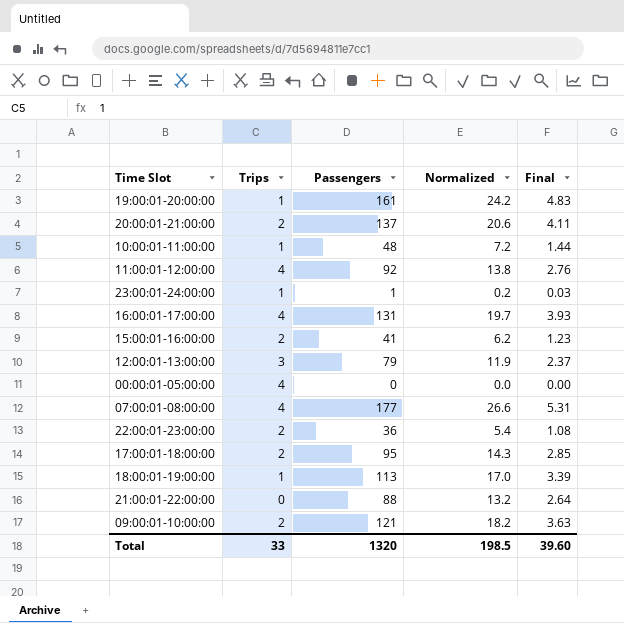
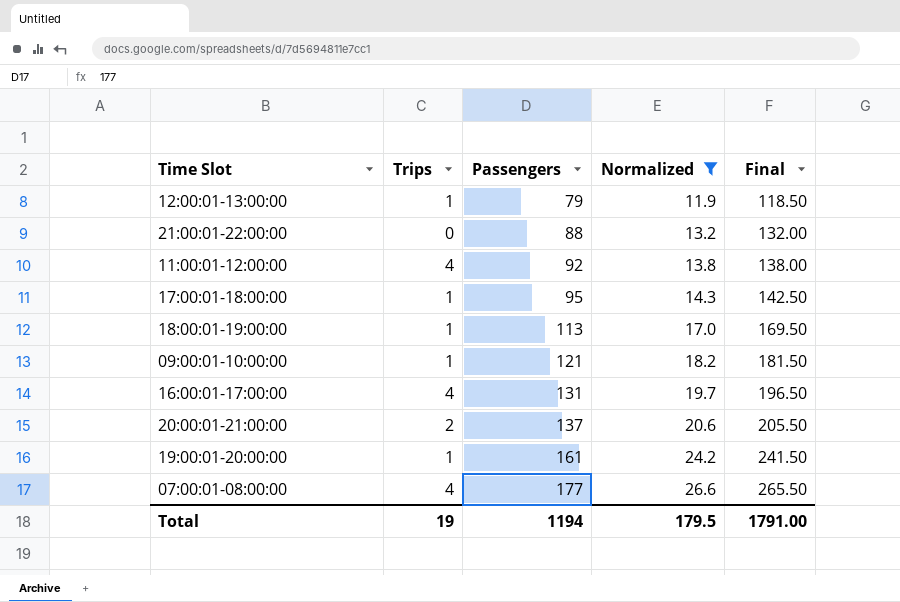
filter: none -> Normalized >= 11.9
row order: none -> Passengers ascending
column Final | formula: [Passengers] * 0.03 -> [Passengers] * 1.5
12:00:01-13:00:00 | Trips: 3 -> 1
17:00:01-18:00:00 | Trips: 2 -> 1
09:00:01-10:00:00 | Trips: 2 -> 1
Total | Trips: 33 -> 19
Total | Passengers: 1320 -> 1194
Total | Normalized: 198.5 -> 179.5
Total | Final: 39.60 -> 1791.00

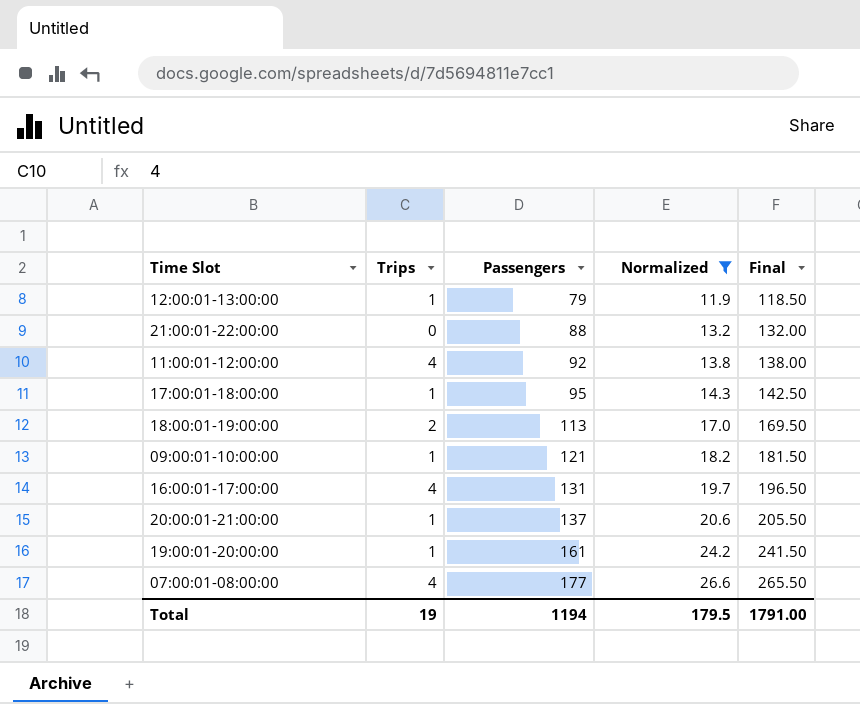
18:00:01-19:00:00 | Trips: 1 -> 2
20:00:01-21:00:00 | Trips: 2 -> 1

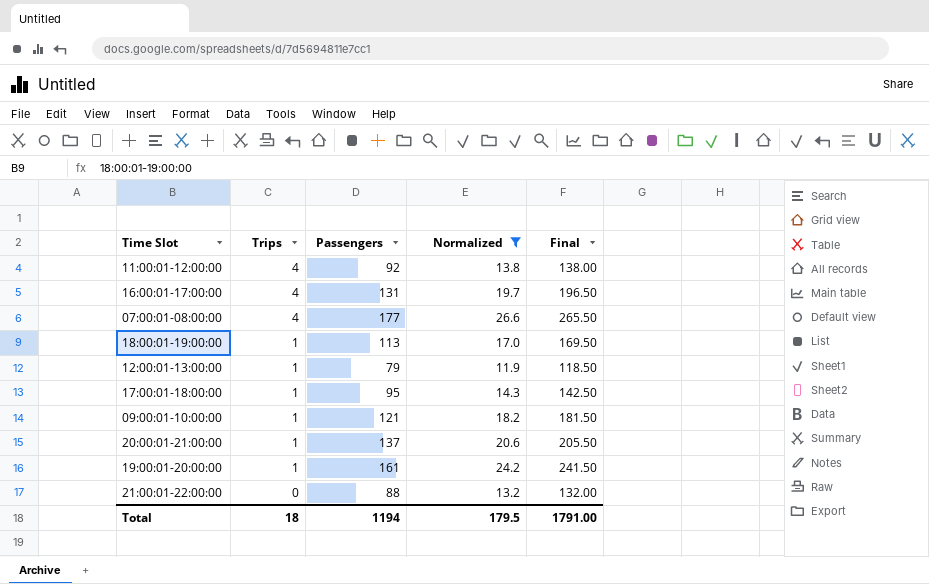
row order: Passengers ascending -> Trips descending
18:00:01-19:00:00 | Trips: 2 -> 1
Total | Trips: 19 -> 18

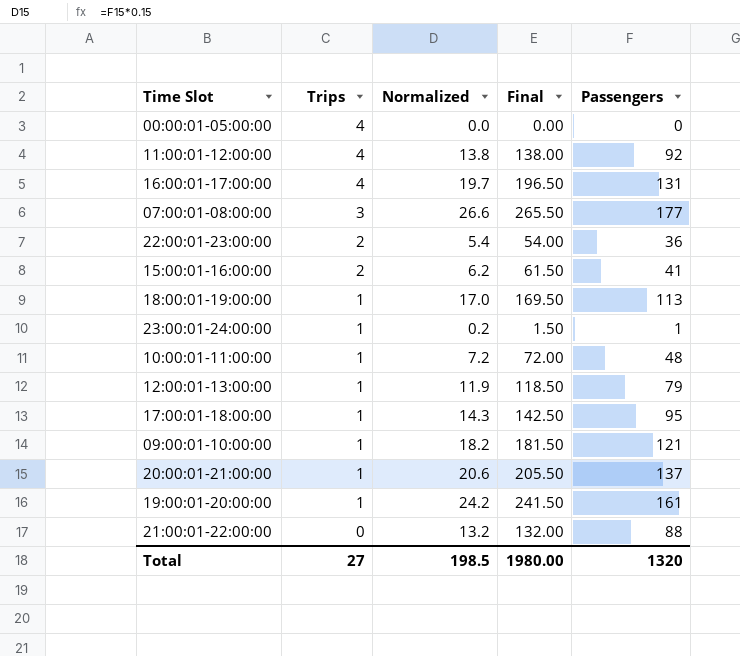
filter: Normalized >= 11.9 -> none
column Passengers | position: 3 -> 5
07:00:01-08:00:00 | Trips: 4 -> 3
Total | Trips: 18 -> 27
Total | Normalized: 179.5 -> 198.5
Total | Final: 1791.00 -> 1980.00
Total | Passengers: 1194 -> 1320

